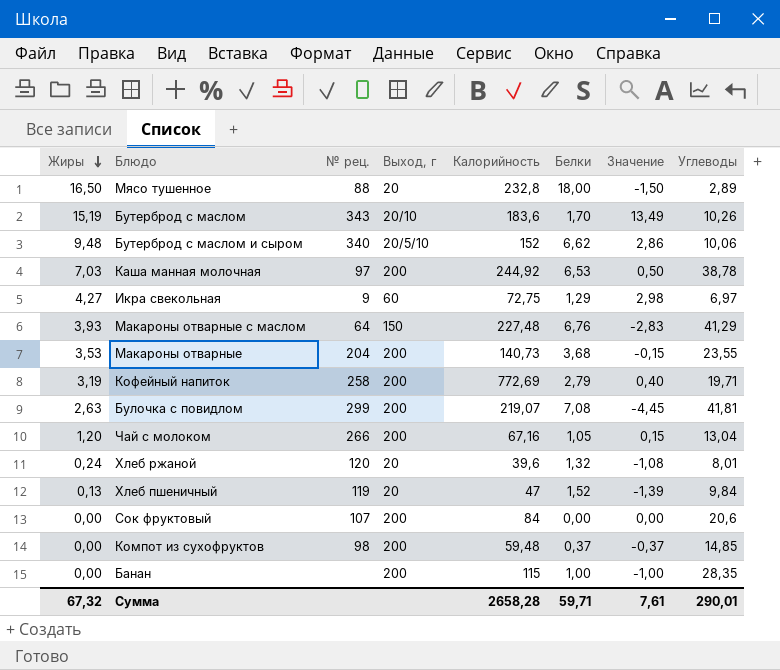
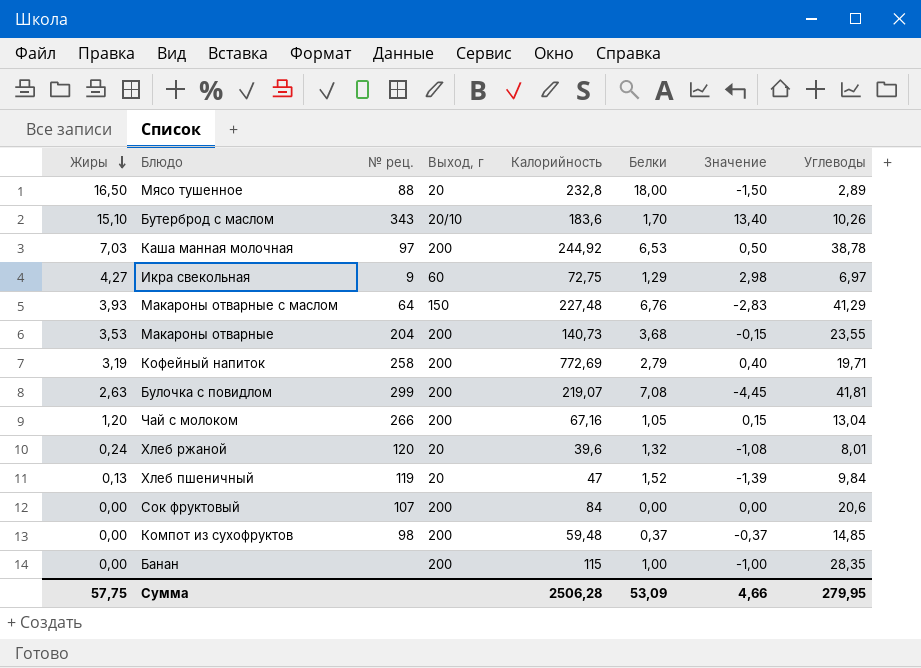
row Бутерброд с маслом и сыром: 9,48 | 340 | 20/5/10 | 152 | 6,62 | 2,86 | 10,06 -> none
Бутерброд с маслом | Жиры: 15,19 -> 15,10
Бутерброд с маслом | Значение: 13,49 -> 13,40
Сумма | Жиры: 67,32 -> 57,75
Сумма | Калорийность: 2658,28 -> 2506,28
Сумма | Белки: 59,71 -> 53,09
Сумма | Значение: 7,61 -> 4,66
Сумма | Углеводы: 290,01 -> 279,95

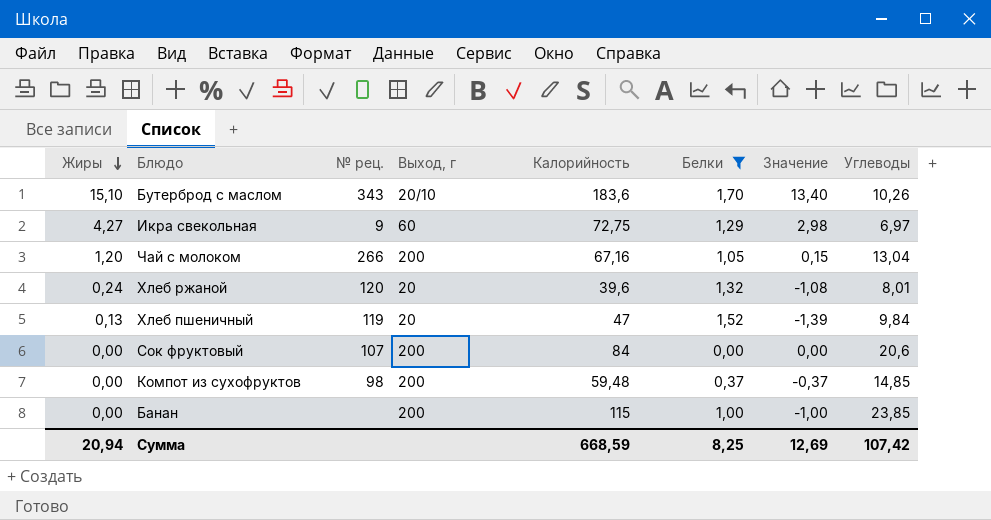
filter: none -> Белки <= 1,70
Банан | Углеводы: 28,35 -> 23,85
Сумма | Жиры: 57,75 -> 20,94
Сумма | Калорийность: 2506,28 -> 668,59
Сумма | Белки: 53,09 -> 8,25
Сумма | Значение: 4,66 -> 12,69
Сумма | Углеводы: 279,95 -> 107,42

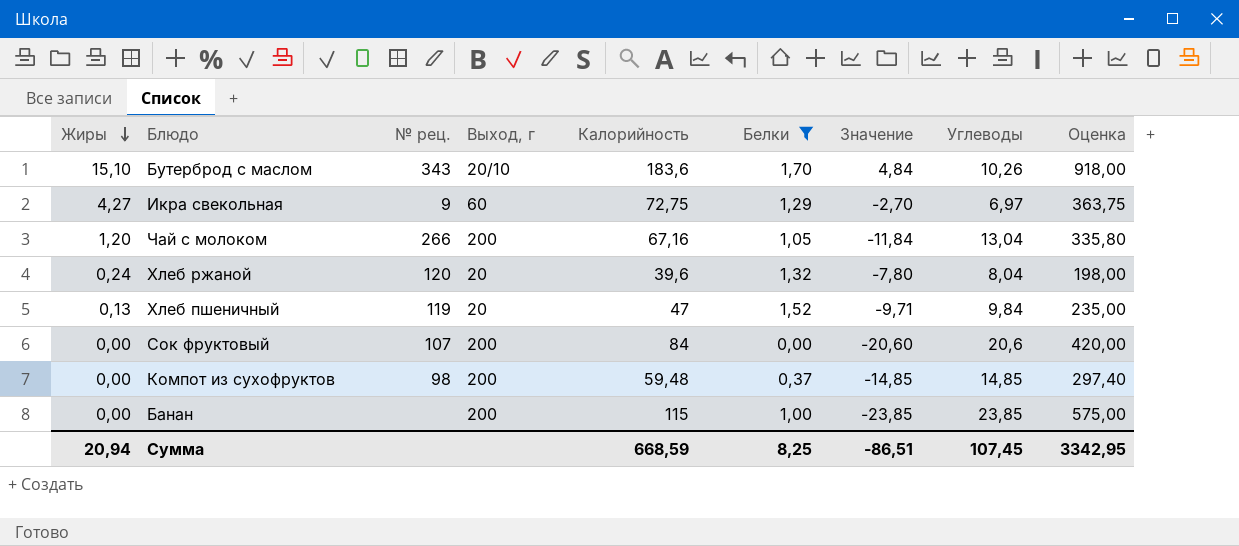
column Значение | formula: [Жиры] - [Белки] -> [Жиры] - [Углеводы]
column Оценка | formula: none -> [Калорийность] * 5
Хлеб ржаной | Углеводы: 8,01 -> 8,04
Сумма | Значение: 12,69 -> -86,51
Сумма | Углеводы: 107,42 -> 107,45

